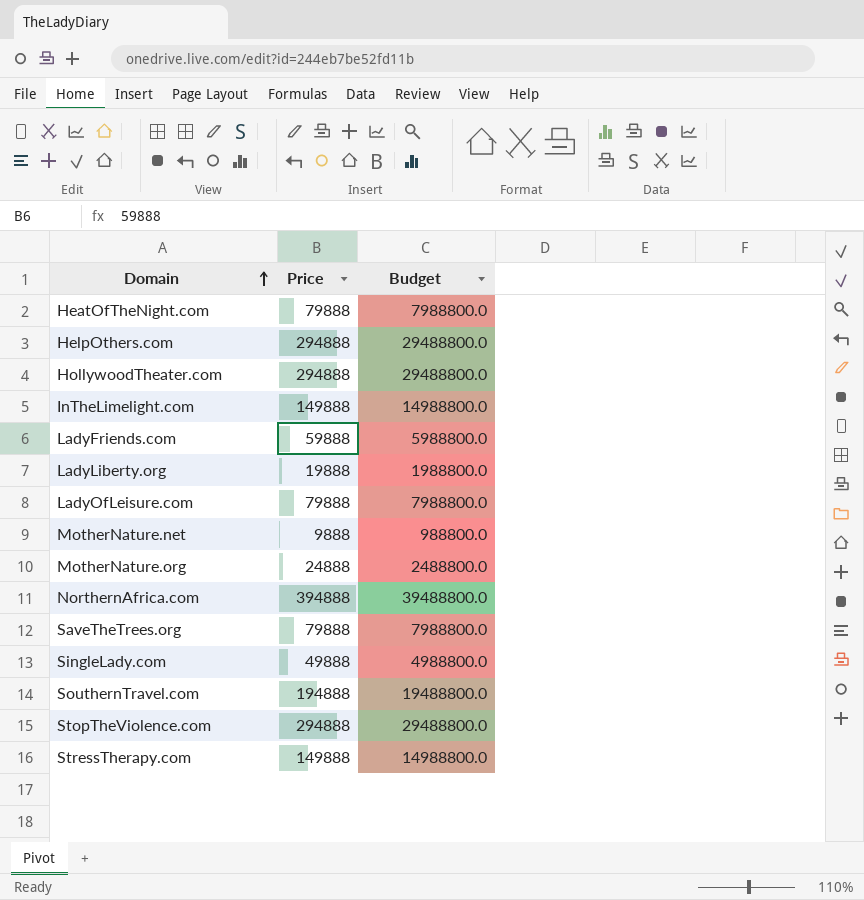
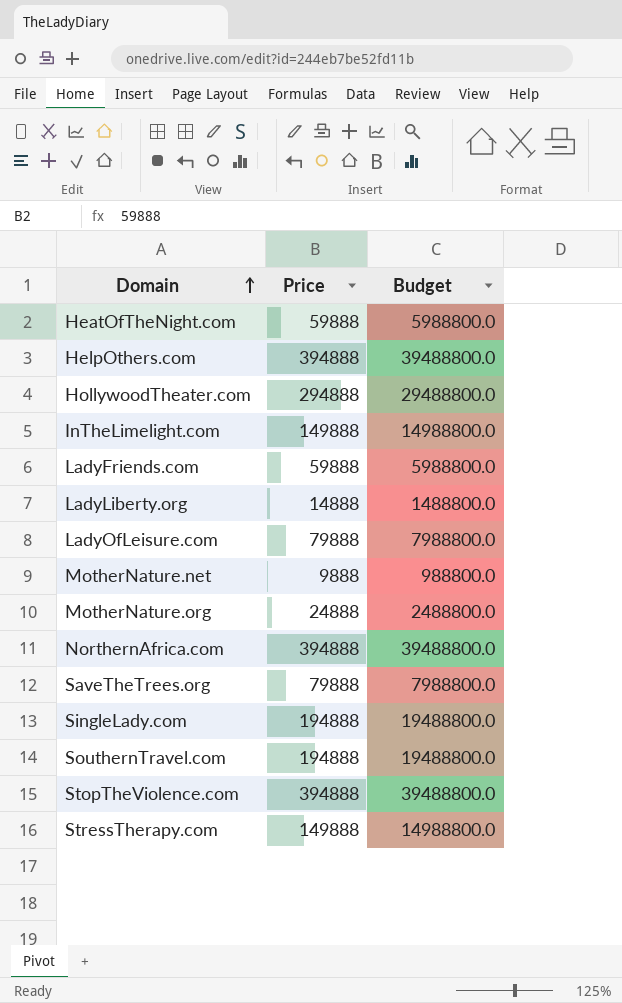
HeatOfTheNight.com | Price: 79888 -> 59888
HeatOfTheNight.com | Budget: 7988800.0 -> 5988800.0
HelpOthers.com | Price: 294888 -> 394888
HelpOthers.com | Budget: 29488800.0 -> 39488800.0
LadyLiberty.org | Price: 19888 -> 14888
LadyLiberty.org | Budget: 1988800.0 -> 1488800.0
SingleLady.com | Price: 49888 -> 194888
SingleLady.com | Budget: 4988800.0 -> 19488800.0
StopTheViolence.com | Price: 294888 -> 394888
StopTheViolence.com | Budget: 29488800.0 -> 39488800.0

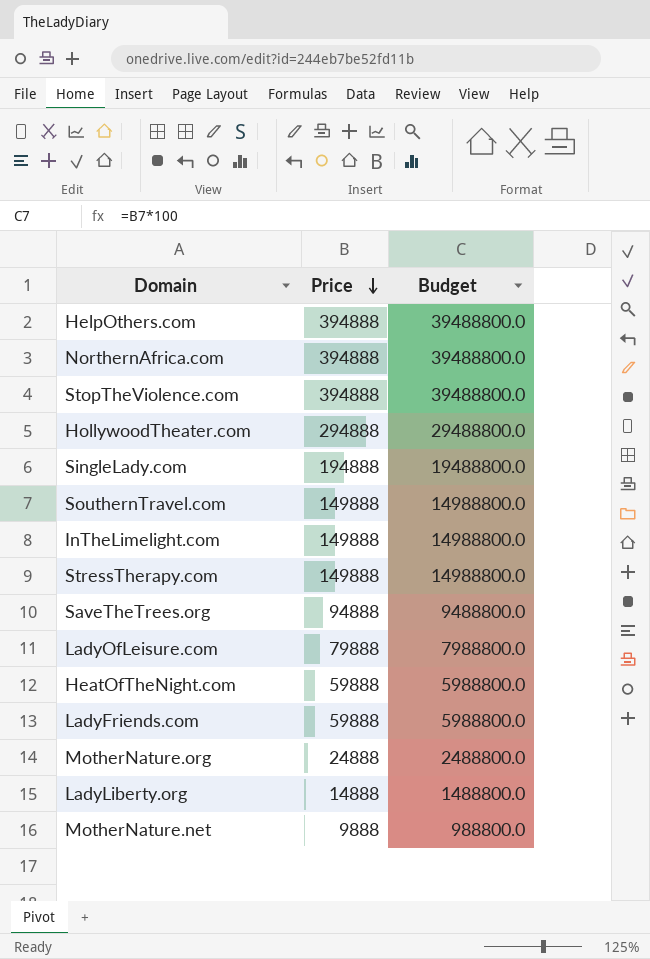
row order: Domain ascending -> Price descending
SouthernTravel.com | Price: 194888 -> 149888
SouthernTravel.com | Budget: 19488800.0 -> 14988800.0
SaveTheTrees.org | Price: 79888 -> 94888
SaveTheTrees.org | Budget: 7988800.0 -> 9488800.0

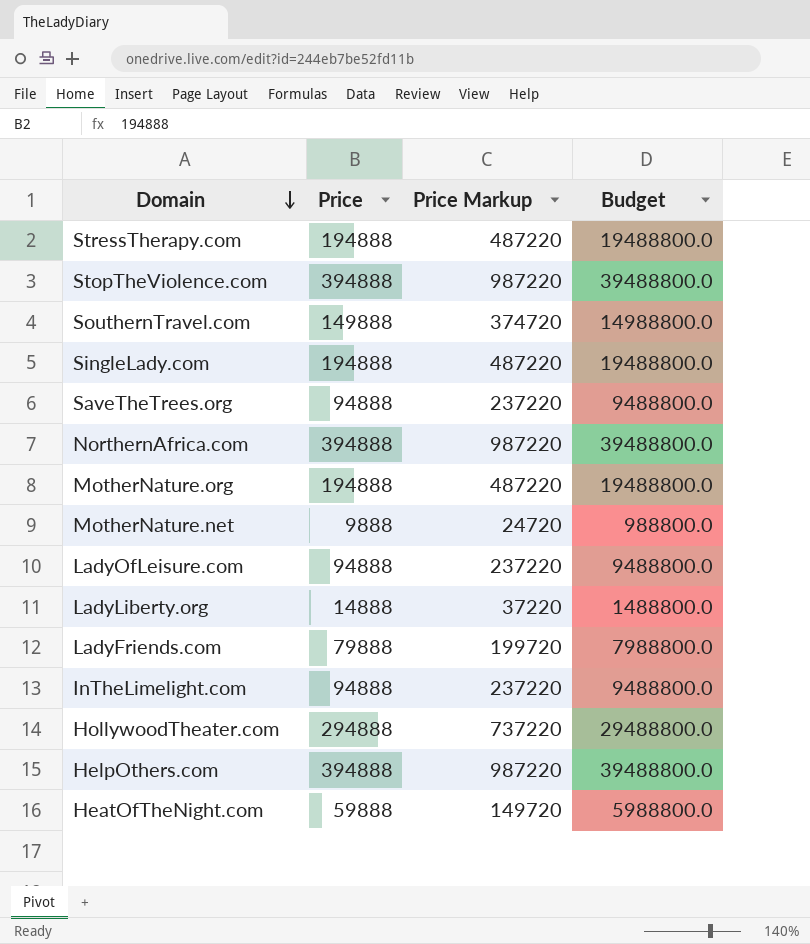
row order: Price descending -> Domain descending
column Price Markup | formula: none -> [Price] * 2.5
StressTherapy.com | Price: 149888 -> 194888
StressTherapy.com | Budget: 14988800.0 -> 19488800.0
MotherNature.org | Price: 24888 -> 194888
MotherNature.org | Budget: 2488800.0 -> 19488800.0
LadyOfLeisure.com | Price: 79888 -> 94888
LadyOfLeisure.com | Budget: 7988800.0 -> 9488800.0
LadyFriends.com | Price: 59888 -> 79888
LadyFriends.com | Budget: 5988800.0 -> 7988800.0
InTheLimelight.com | Price: 149888 -> 94888
InTheLimelight.com | Budget: 14988800.0 -> 9488800.0

